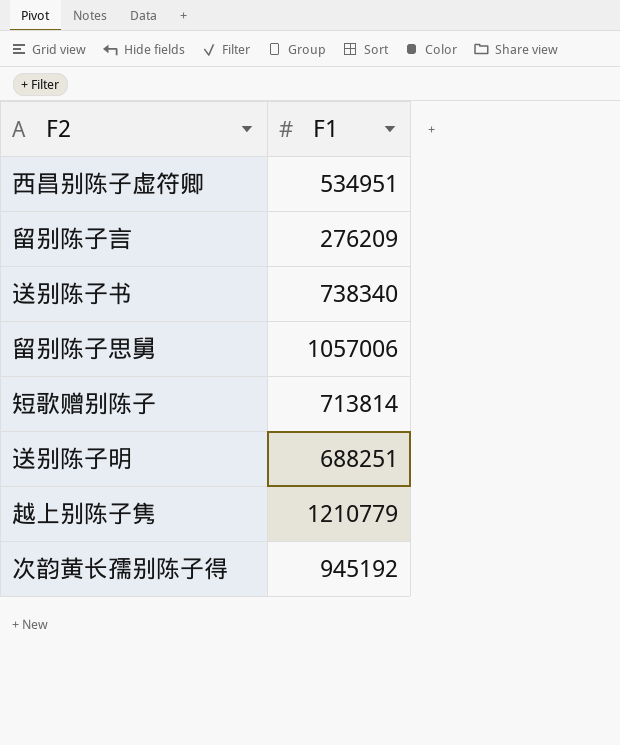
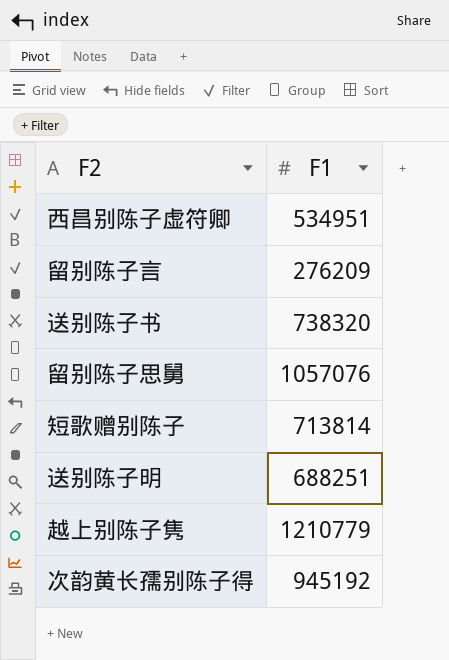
送别陈子书 | F1: 738340 -> 738320
留别陈子思舅 | F1: 1057006 -> 1057076

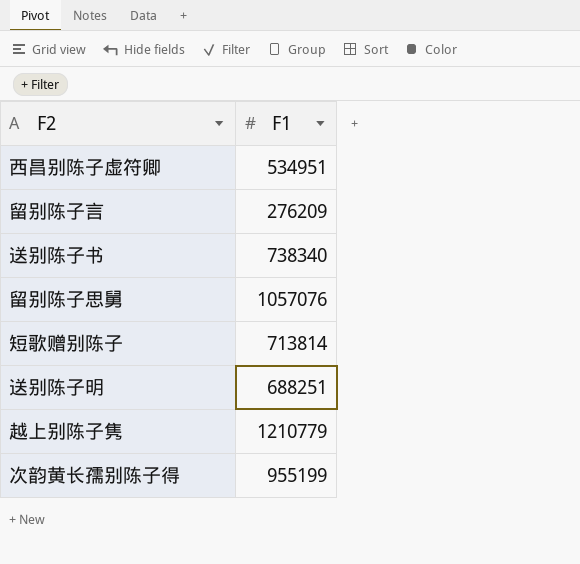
送别陈子书 | F1: 738320 -> 738340
次韵黄长孺别陈子得 | F1: 945192 -> 955199

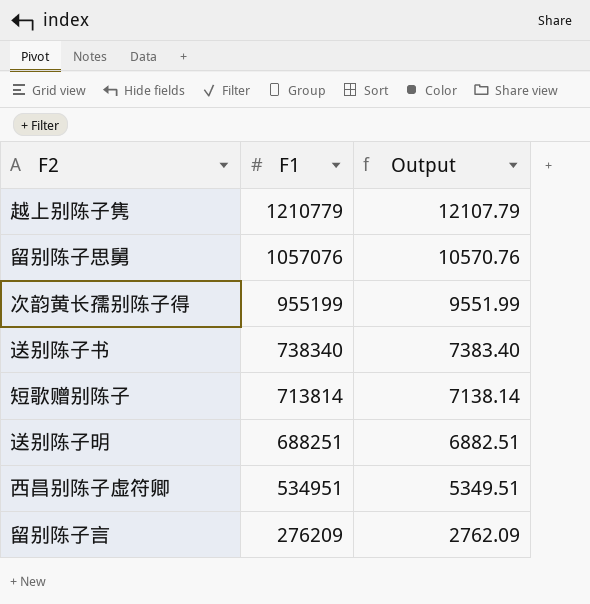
row order: none -> F1 descending
column Output | formula: none -> [F1] * 0.01

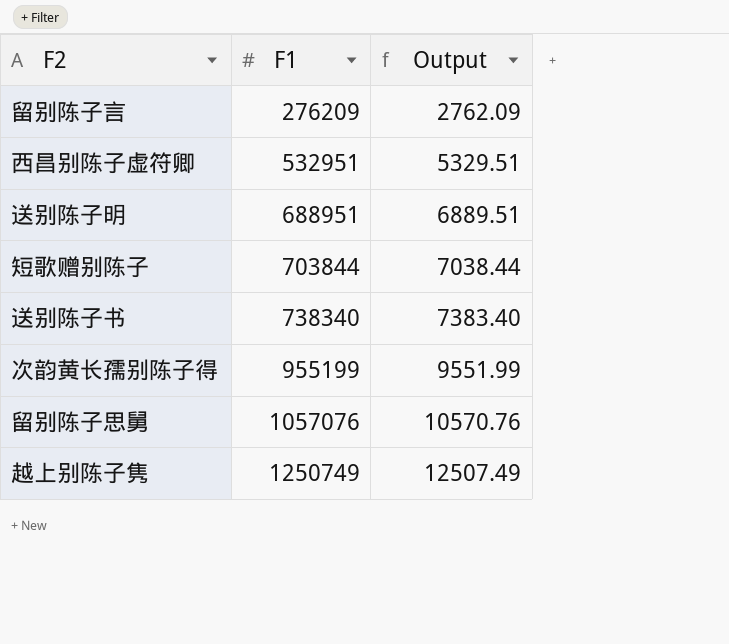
row order: F1 descending -> F1 ascending
西昌别陈子虚符卿 | F1: 534951 -> 532951
西昌别陈子虚符卿 | Output: 5349.51 -> 5329.51
送别陈子明 | F1: 688251 -> 688951
送别陈子明 | Output: 6882.51 -> 6889.51
短歌赠别陈子 | F1: 713814 -> 703844
短歌赠别陈子 | Output: 7138.14 -> 7038.44
越上别陈子隽 | F1: 1210779 -> 1250749
越上别陈子隽 | Output: 12107.79 -> 12507.49

